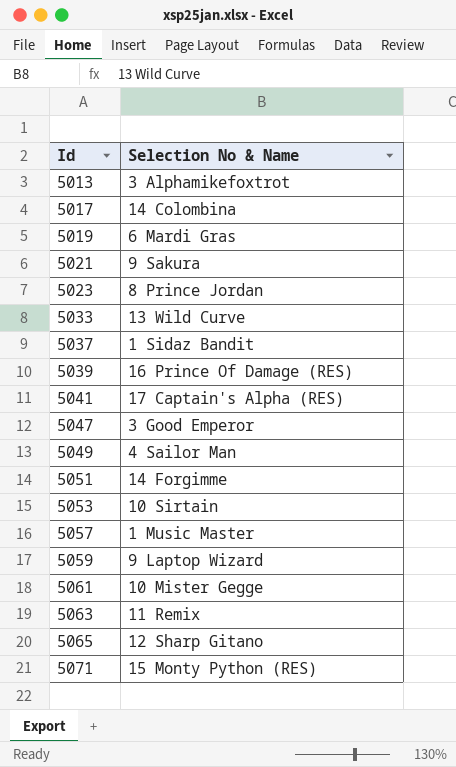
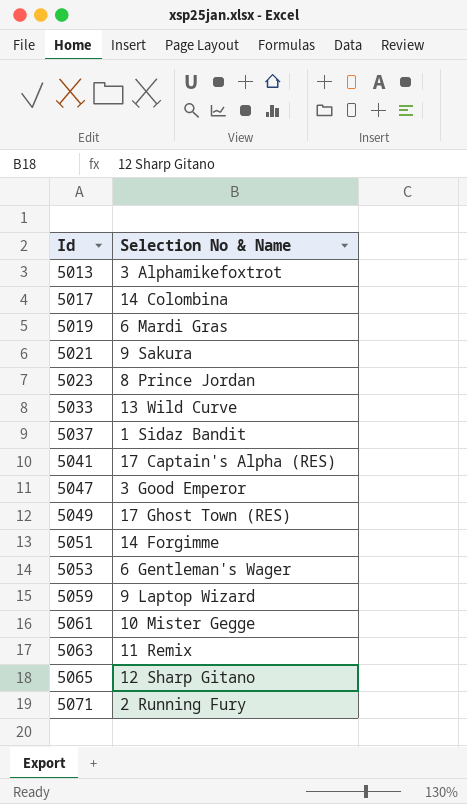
row 5039: 16 Prince Of Damage (RES) -> none
row 5057: 1 Music Master -> none
5049 | Selection No & Name: 4 Sailor Man -> 17 Ghost Town (RES)
5053 | Selection No & Name: 10 Sirtain -> 6 Gentleman's Wager
5071 | Selection No & Name: 15 Monty Python (RES) -> 2 Running Fury

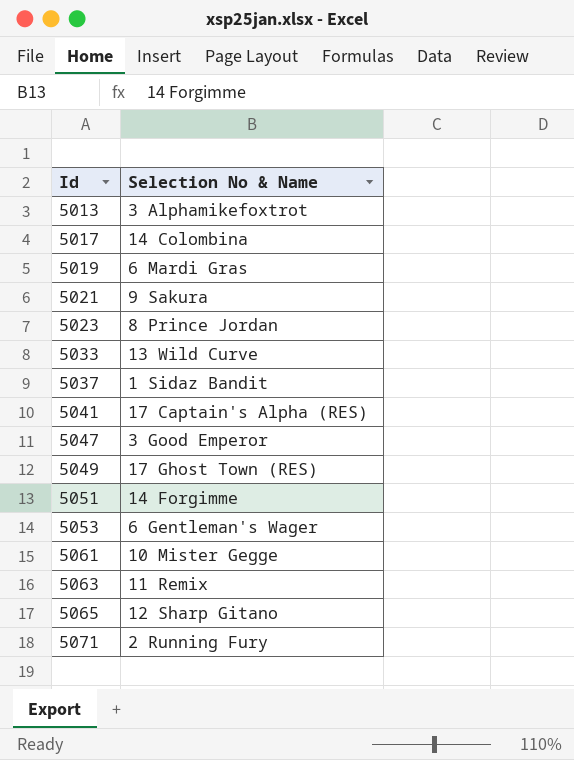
row 5059: 9 Laptop Wizard -> none

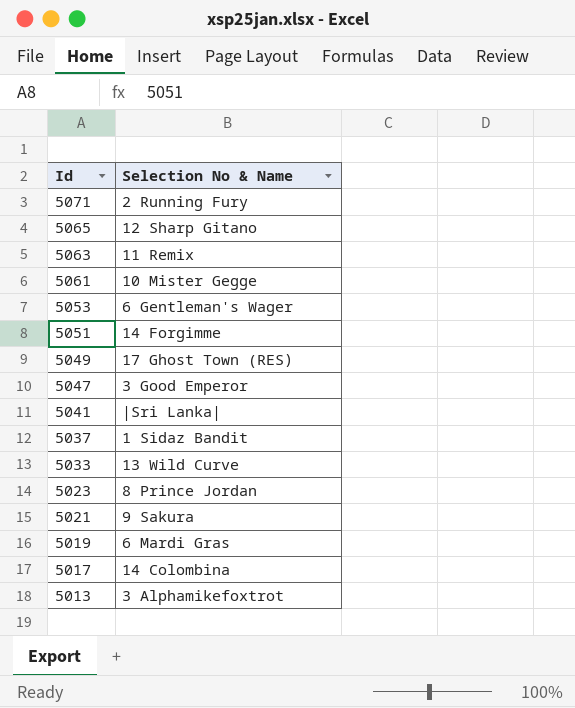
row order: Id ascending -> Id descending
5041 | Selection No & Name: 17 Captain's Alpha (RES) -> |Sri Lanka|

